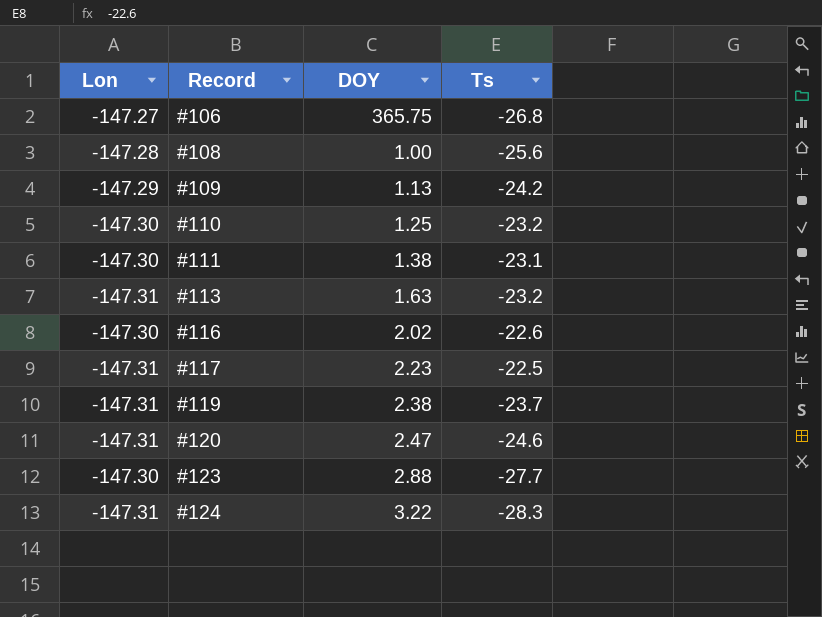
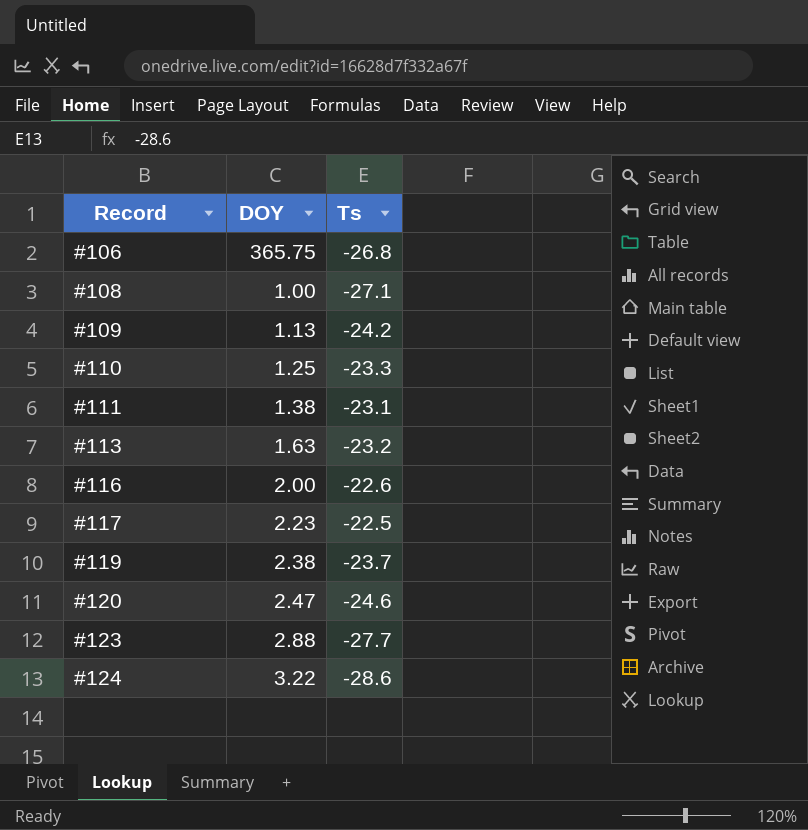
column Lon | position: 1 -> none
#108 | Ts: -25.6 -> -27.1
#110 | Ts: -23.2 -> -23.3
#116 | DOY: 2.02 -> 2.00
#124 | Ts: -28.3 -> -28.6

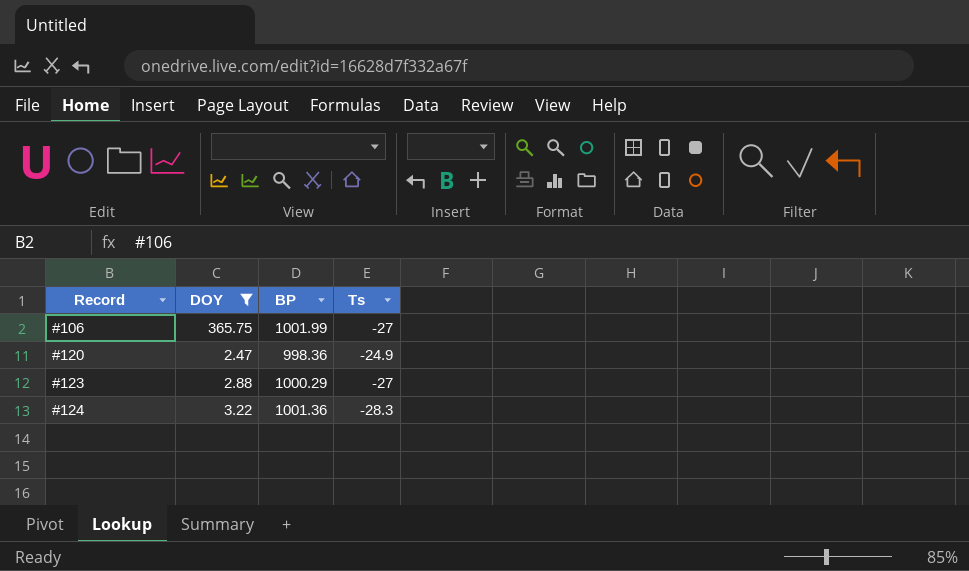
filter: none -> DOY >= 2.47
column BP | position: none -> 3
#106 | Ts: -26.8 -> -27
#120 | Ts: -24.6 -> -24.9
#123 | Ts: -27.7 -> -27
#124 | Ts: -28.6 -> -28.3

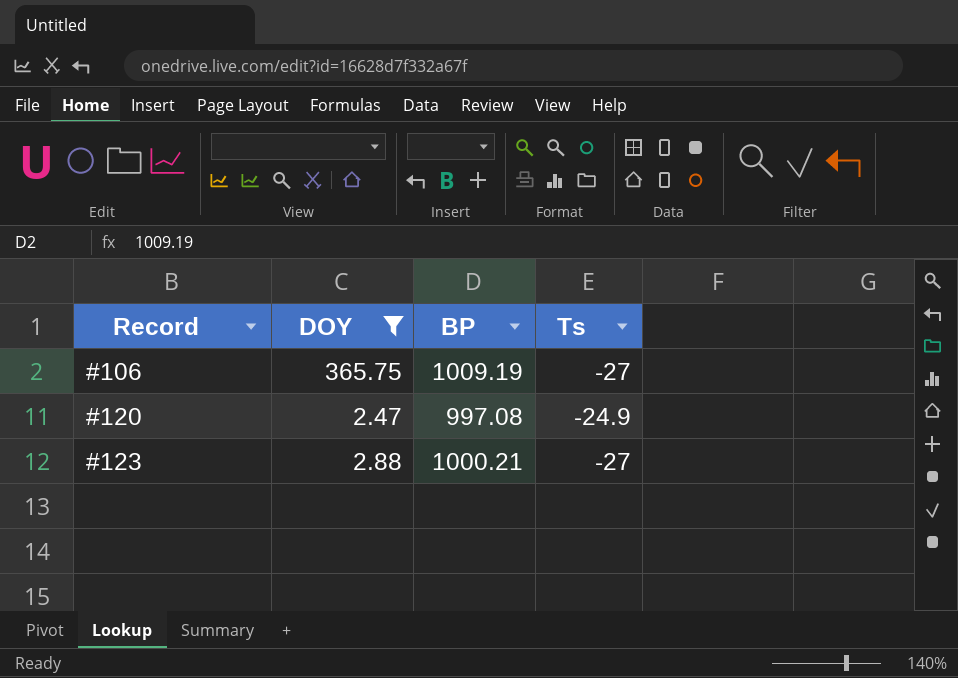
row #124: 3.22 | 1001.36 | -28.3 -> none
#106 | BP: 1001.99 -> 1009.19
#120 | BP: 998.36 -> 997.08
#123 | BP: 1000.29 -> 1000.21

